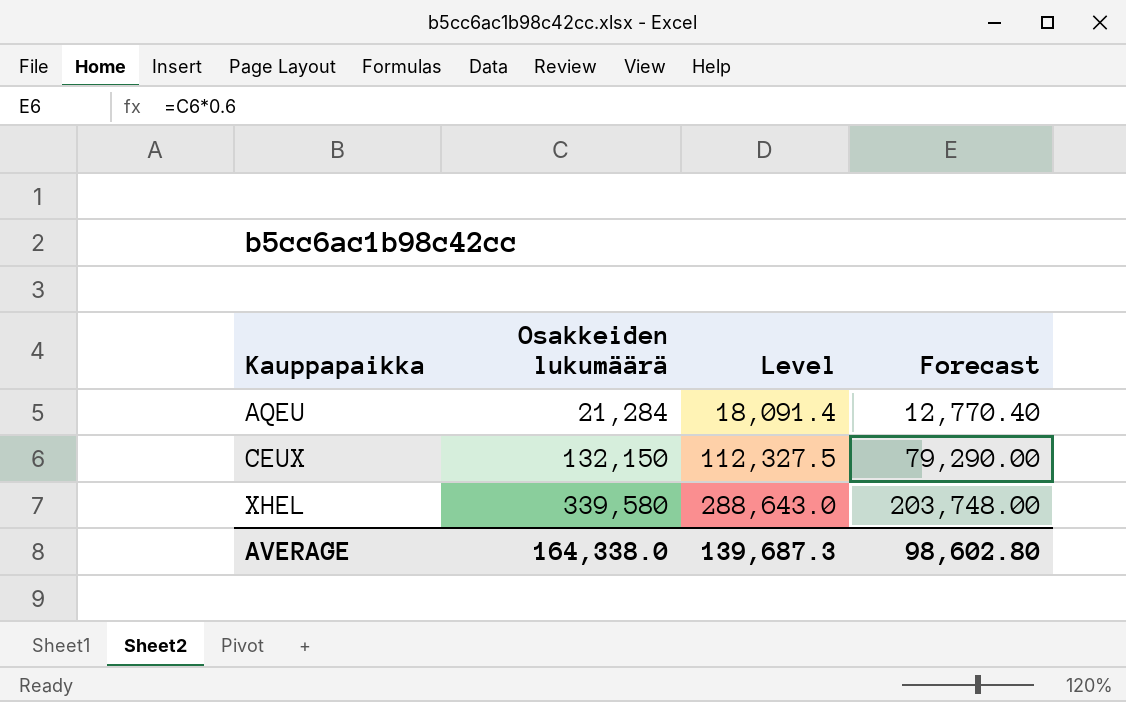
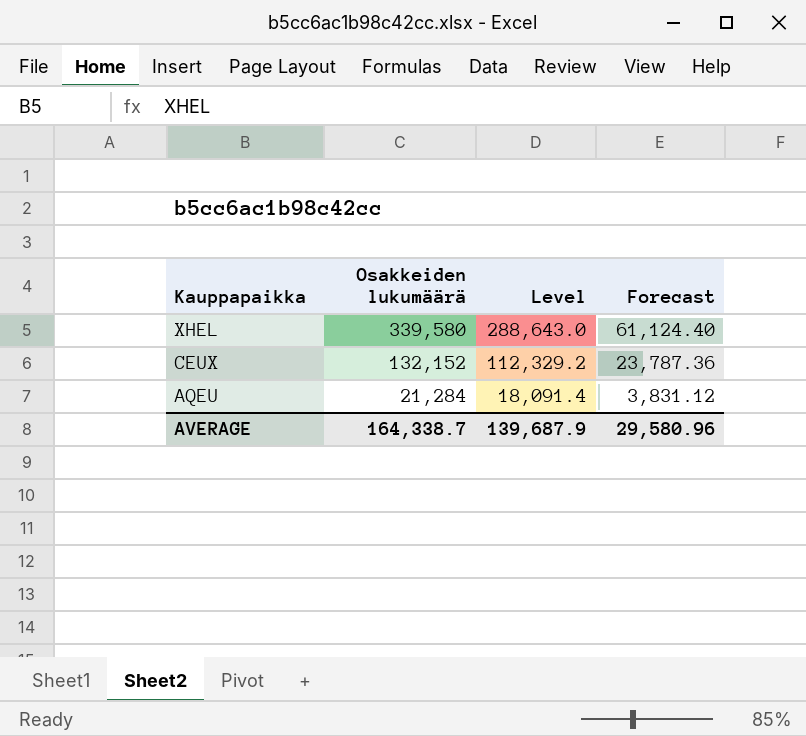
row order: Kauppapaikka ascending -> Kauppapaikka descending
column Forecast | formula: [Osakkeiden lukumäärä] * 0.6 -> [Osakkeiden lukumäärä] * 0.18
CEUX | Osakkeiden lukumäärä: 132,150 -> 132,152
CEUX | Level: 112,327.5 -> 112,329.2
AVERAGE | Osakkeiden lukumäärä: 164,338.0 -> 164,338.7
AVERAGE | Level: 139,687.3 -> 139,687.9
AVERAGE | Forecast: 98,602.80 -> 29,580.96

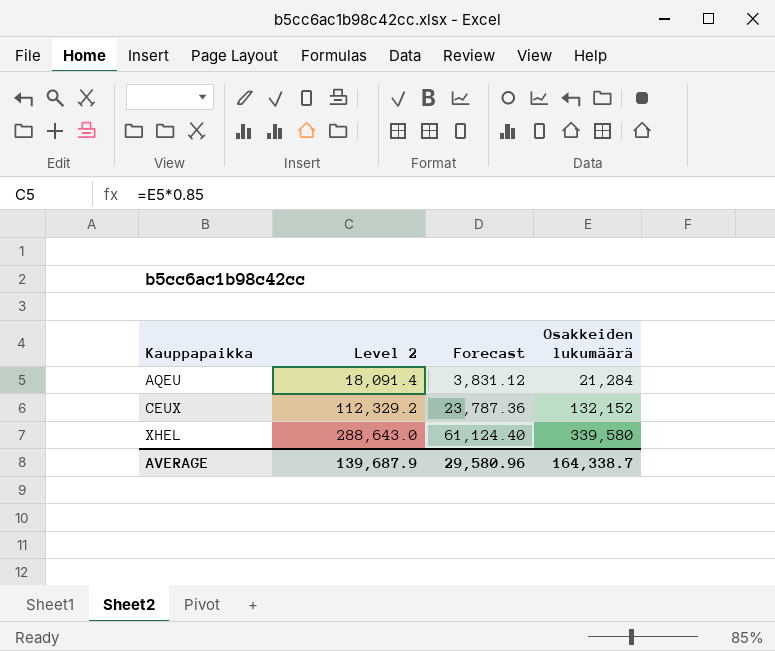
row order: Kauppapaikka descending -> Kauppapaikka ascending
column name: Level -> Level 2
column Osakkeiden lukumäärä | position: 2 -> 4

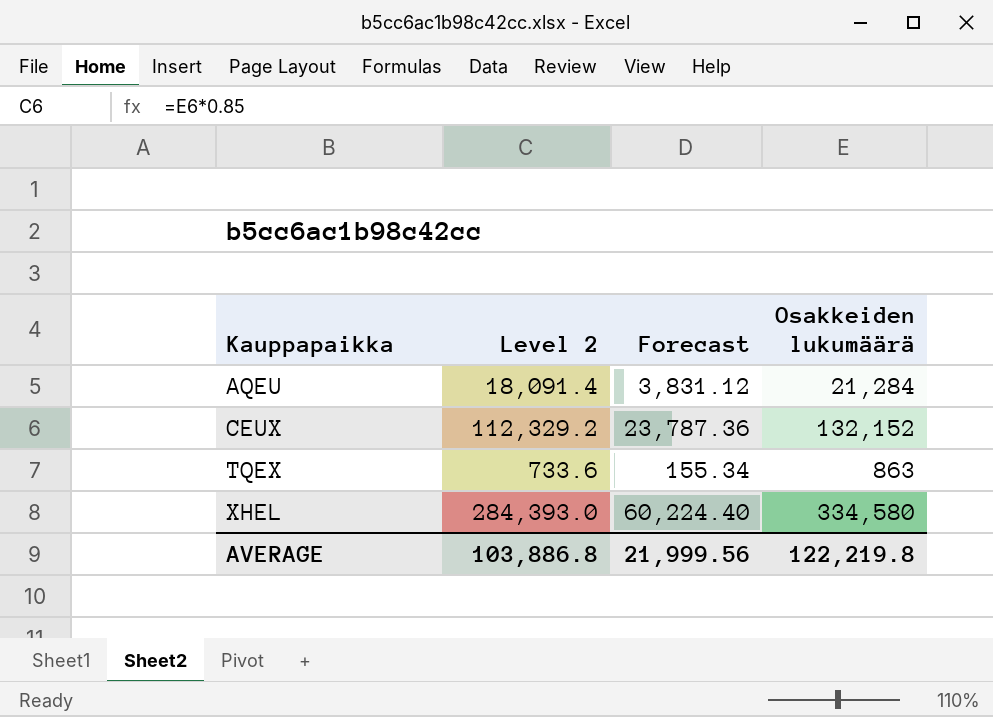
row TQEX: none -> 733.6 | 155.34 | 863
XHEL | Level 2: 288,643.0 -> 284,393.0
XHEL | Forecast: 61,124.40 -> 60,224.40
XHEL | Osakkeiden lukumäärä: 339,580 -> 334,580
AVERAGE | Level 2: 139,687.9 -> 103,886.8
AVERAGE | Forecast: 29,580.96 -> 21,999.56
AVERAGE | Osakkeiden lukumäärä: 164,338.7 -> 122,219.8

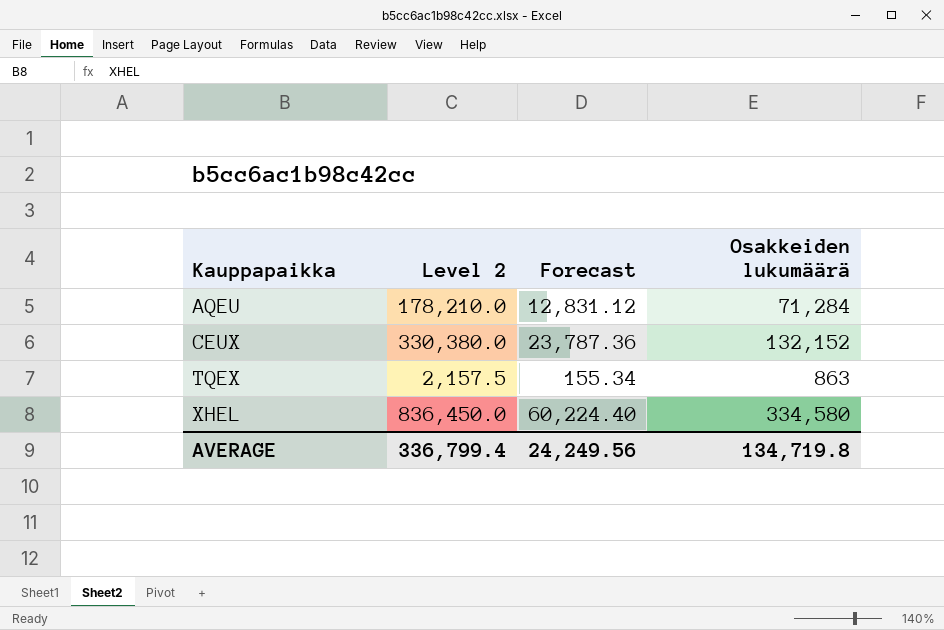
column Level 2 | formula: [Osakkeiden lukumäärä] * 0.85 -> [Osakkeiden lukumäärä] * 2.5
AQEU | Forecast: 3,831.12 -> 12,831.12
AQEU | Osakkeiden lukumäärä: 21,284 -> 71,284
AVERAGE | Level 2: 103,886.8 -> 336,799.4
AVERAGE | Forecast: 21,999.56 -> 24,249.56
AVERAGE | Osakkeiden lukumäärä: 122,219.8 -> 134,719.8

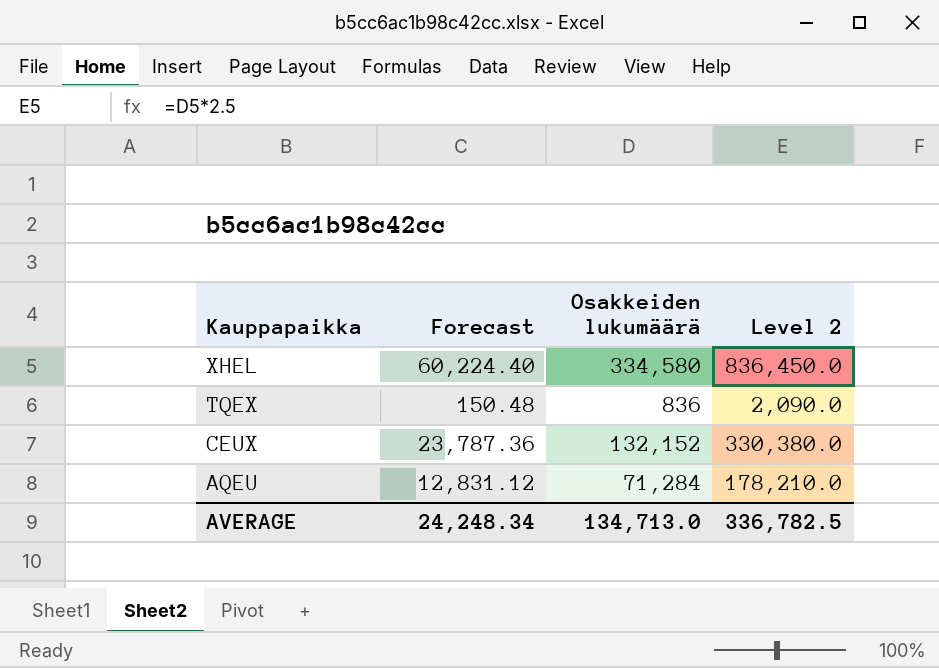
row order: Kauppapaikka ascending -> Kauppapaikka descending
column Level 2 | position: 2 -> 4
TQEX | Forecast: 155.34 -> 150.48
TQEX | Osakkeiden lukumäärä: 863 -> 836
TQEX | Level 2: 2,157.5 -> 2,090.0
AVERAGE | Forecast: 24,249.56 -> 24,248.34
AVERAGE | Osakkeiden lukumäärä: 134,719.8 -> 134,713.0
AVERAGE | Level 2: 336,799.4 -> 336,782.5

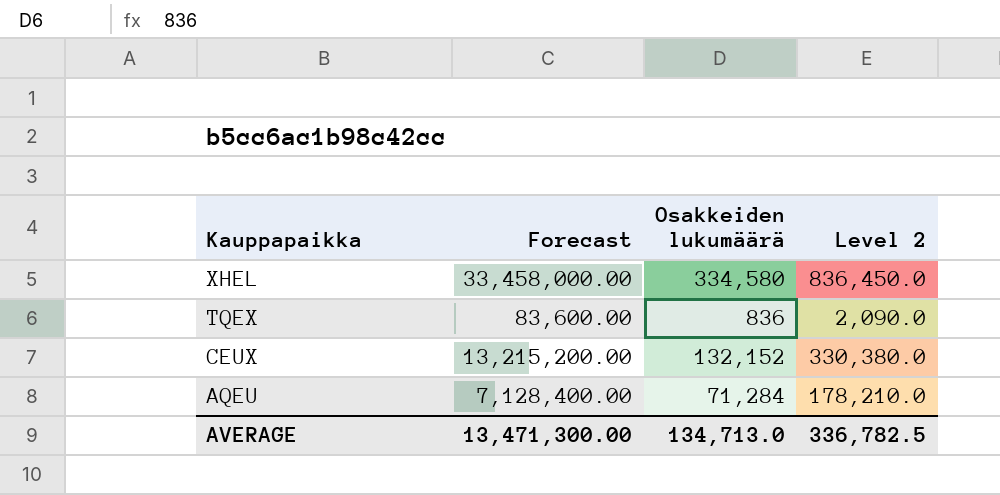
column Forecast | formula: [Osakkeiden lukumäärä] * 0.18 -> [Osakkeiden lukumäärä] * 100
AVERAGE | Forecast: 24,248.34 -> 13,471,300.00

